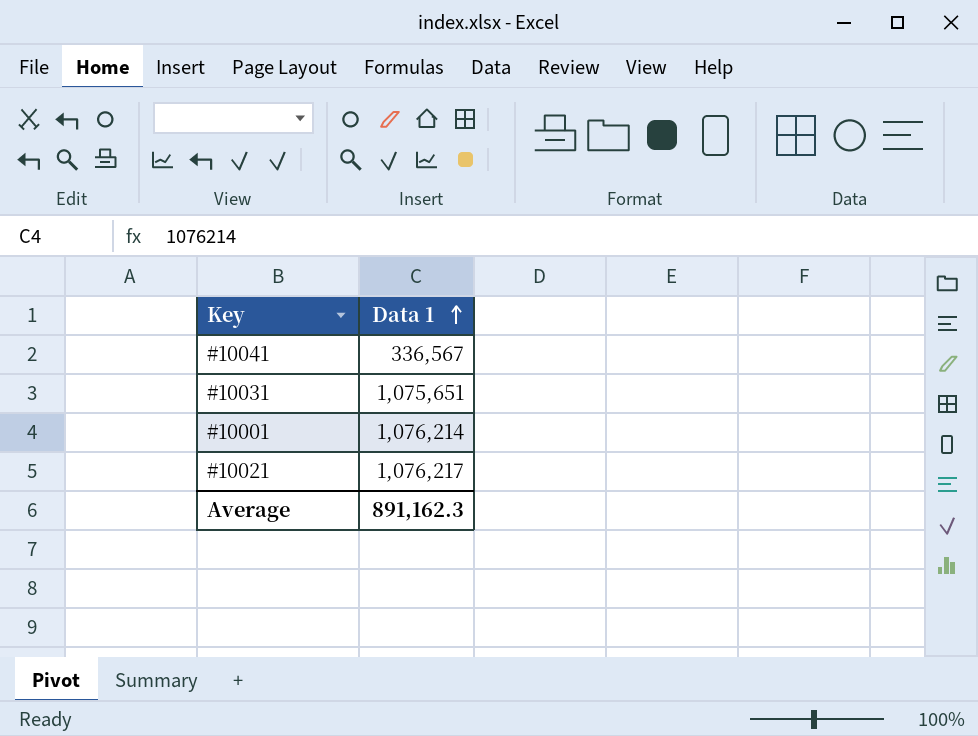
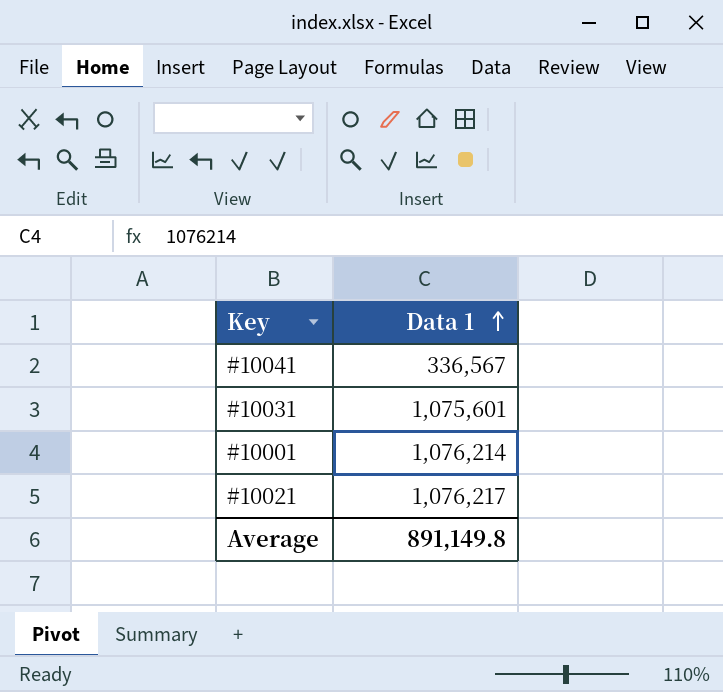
#10031 | Data 1: 1,075,651 -> 1,075,601
Average | Data 1: 891,162.3 -> 891,149.8

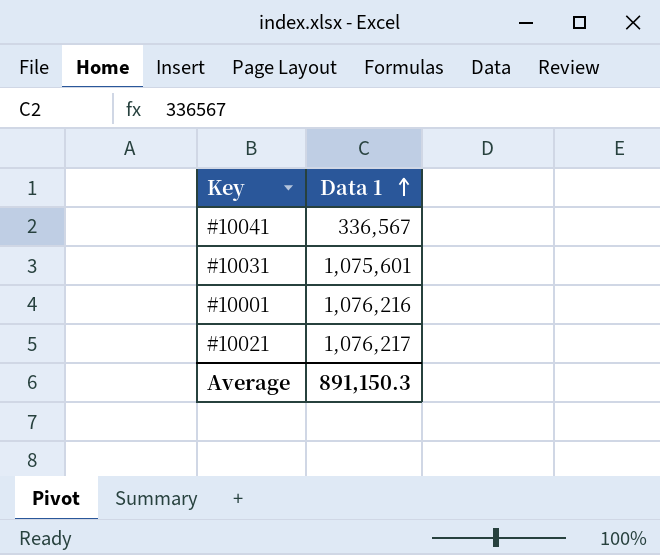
#10001 | Data 1: 1,076,214 -> 1,076,216
Average | Data 1: 891,149.8 -> 891,150.3

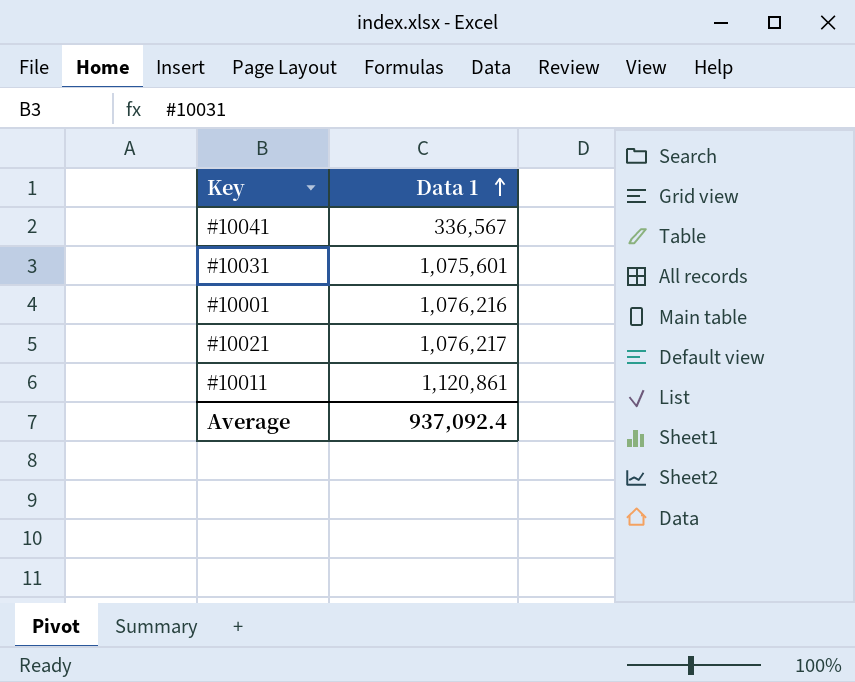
row #10011: none -> 1,120,861
Average | Data 1: 891,150.3 -> 937,092.4

